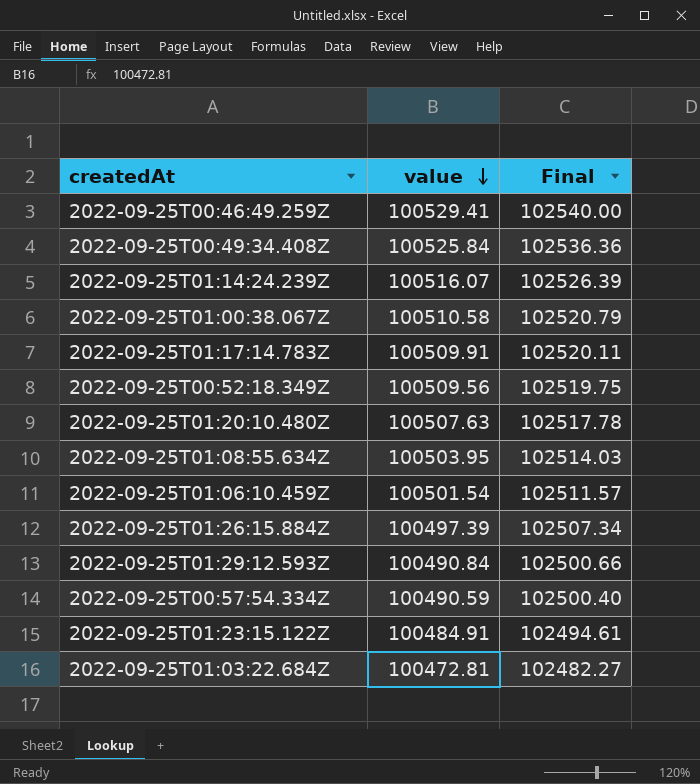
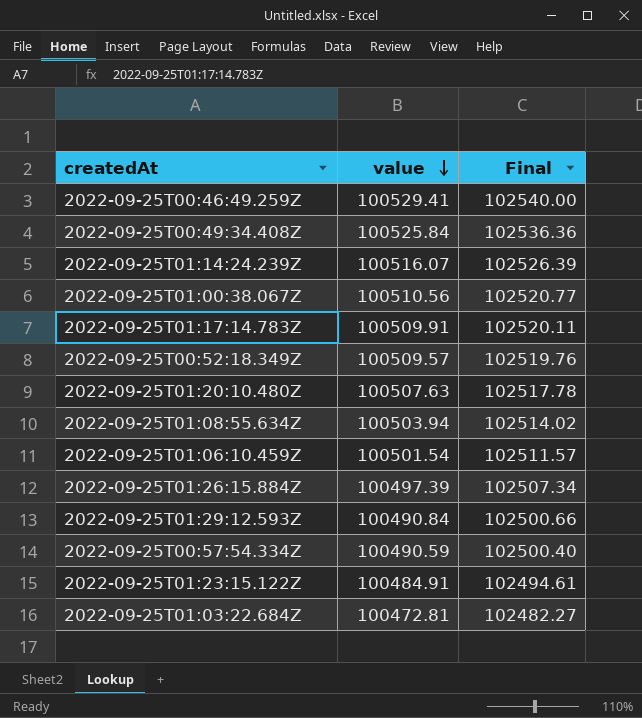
2022-09-25T01:00:38.067Z | value: 100510.58 -> 100510.56
2022-09-25T01:00:38.067Z | Final: 102520.79 -> 102520.77
2022-09-25T00:52:18.349Z | value: 100509.56 -> 100509.57
2022-09-25T00:52:18.349Z | Final: 102519.75 -> 102519.76
2022-09-25T01:08:55.634Z | value: 100503.95 -> 100503.94
2022-09-25T01:08:55.634Z | Final: 102514.03 -> 102514.02

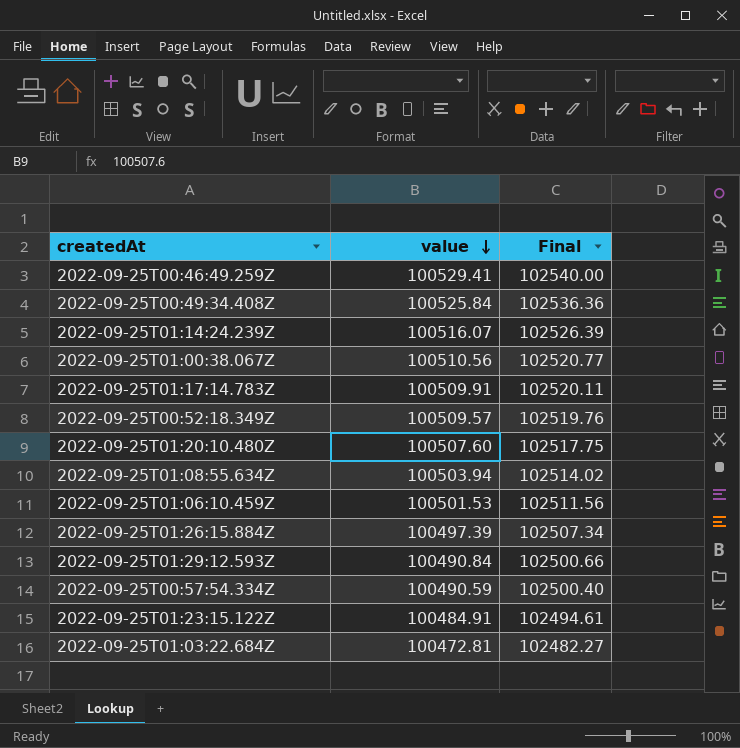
2022-09-25T01:20:10.480Z | value: 100507.63 -> 100507.60
2022-09-25T01:20:10.480Z | Final: 102517.78 -> 102517.75
2022-09-25T01:06:10.459Z | value: 100501.54 -> 100501.53
2022-09-25T01:06:10.459Z | Final: 102511.57 -> 102511.56

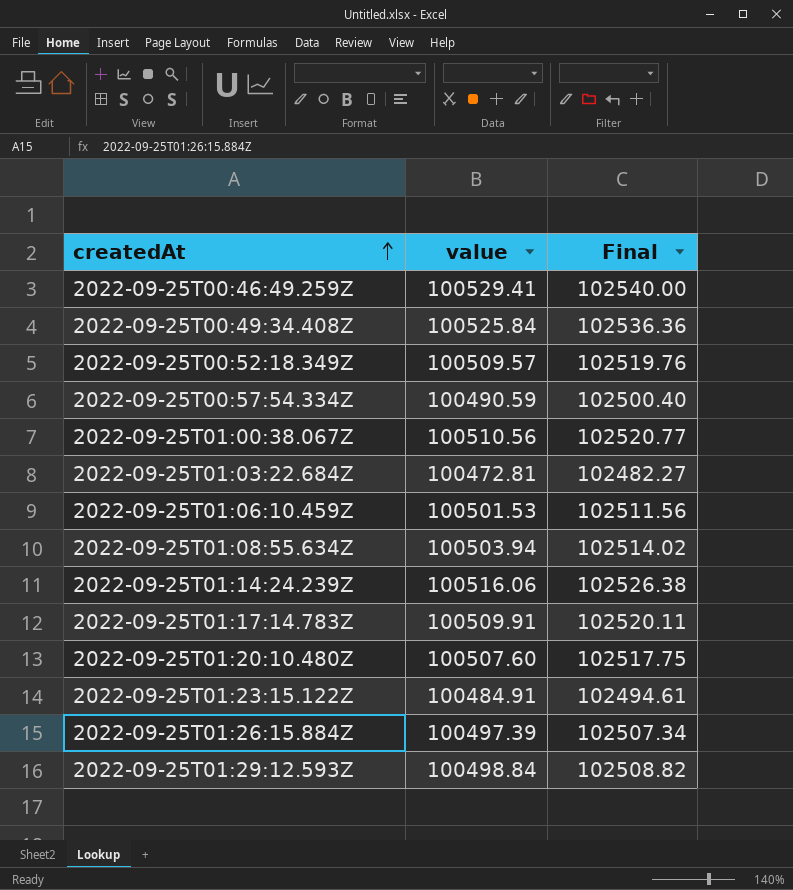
row order: value descending -> createdAt ascending
2022-09-25T01:14:24.239Z | value: 100516.07 -> 100516.06
2022-09-25T01:14:24.239Z | Final: 102526.39 -> 102526.38
2022-09-25T01:29:12.593Z | value: 100490.84 -> 100498.84
2022-09-25T01:29:12.593Z | Final: 102500.66 -> 102508.82

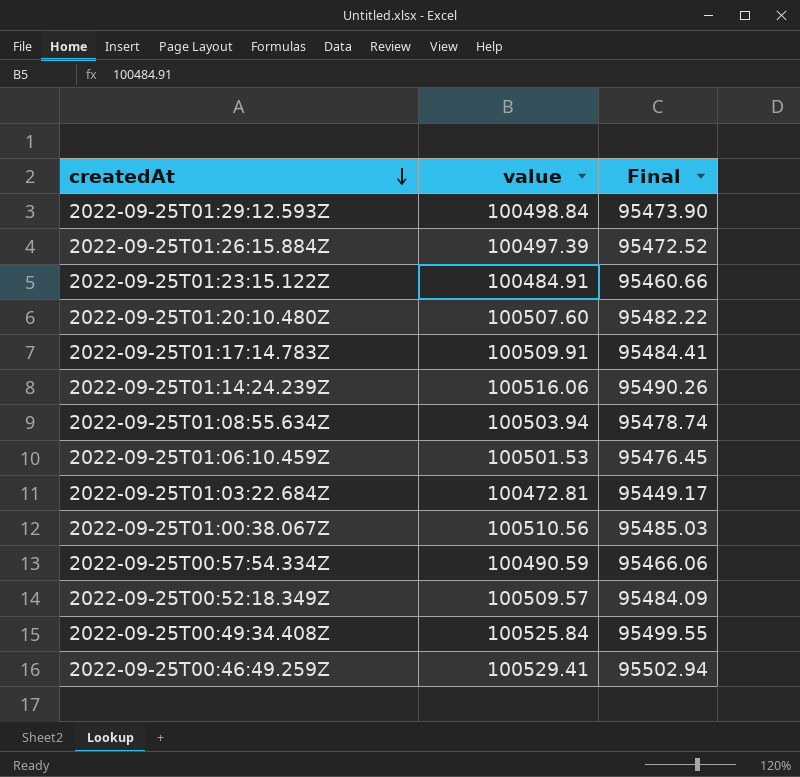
row order: createdAt ascending -> createdAt descending
column Final | formula: [value] * 1.02 -> [value] * 0.95

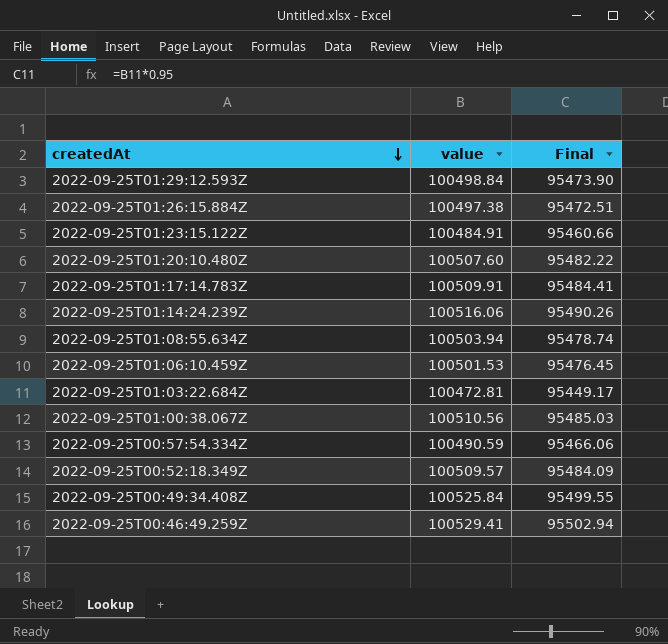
2022-09-25T01:26:15.884Z | value: 100497.39 -> 100497.38
2022-09-25T01:26:15.884Z | Final: 95472.52 -> 95472.51

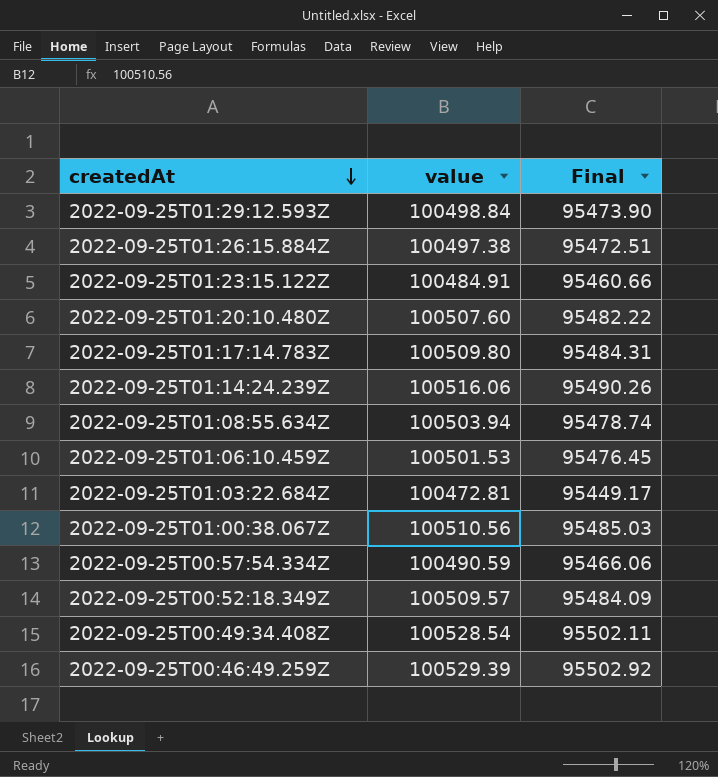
2022-09-25T01:17:14.783Z | value: 100509.91 -> 100509.80
2022-09-25T01:17:14.783Z | Final: 95484.41 -> 95484.31
2022-09-25T00:49:34.408Z | value: 100525.84 -> 100528.54
2022-09-25T00:49:34.408Z | Final: 95499.55 -> 95502.11
2022-09-25T00:46:49.259Z | value: 100529.41 -> 100529.39
2022-09-25T00:46:49.259Z | Final: 95502.94 -> 95502.92

